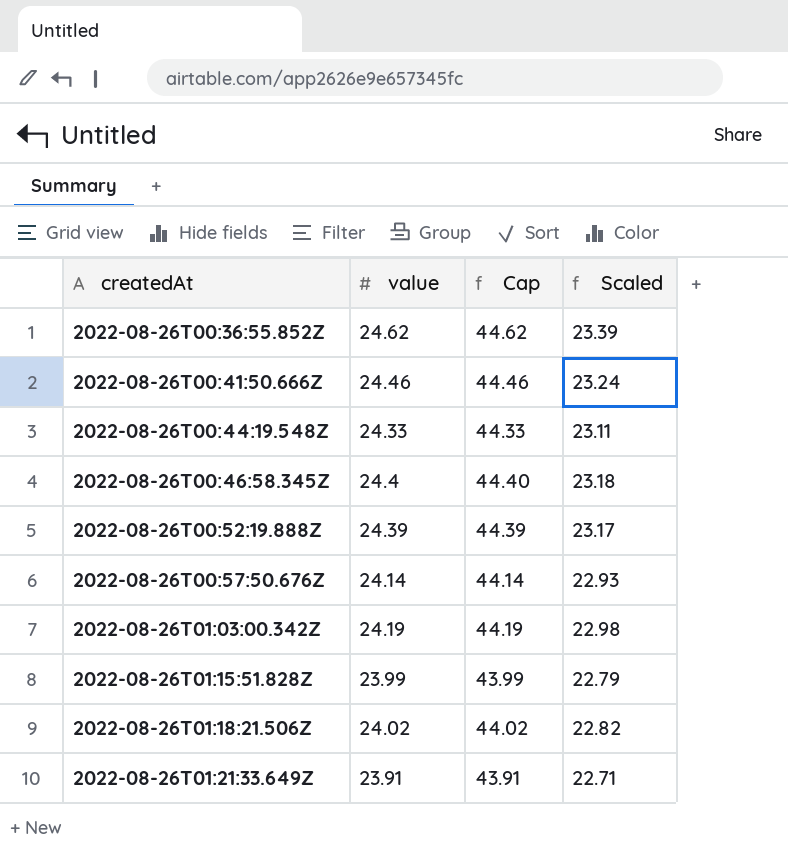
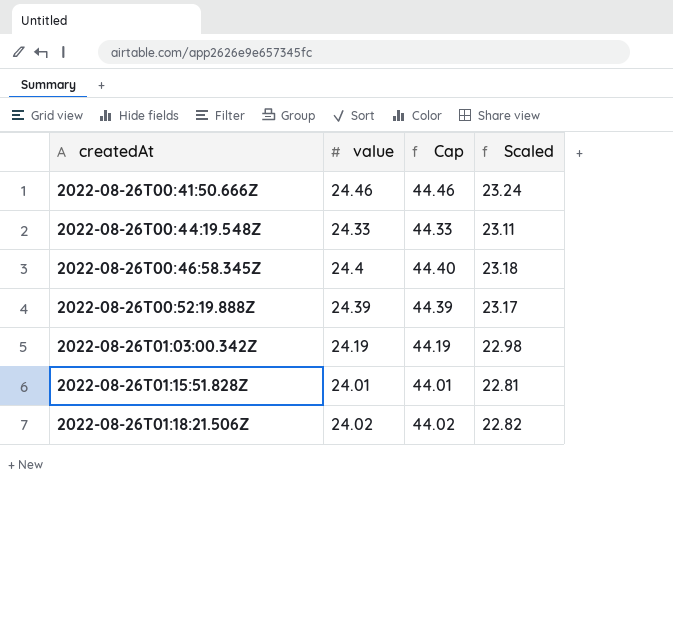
row 2022-08-26T00:36:55.852Z: 24.62 | 44.62 | 23.39 -> none
row 2022-08-26T00:57:50.676Z: 24.14 | 44.14 | 22.93 -> none
row 2022-08-26T01:21:33.649Z: 23.91 | 43.91 | 22.71 -> none
2022-08-26T01:15:51.828Z | value: 23.99 -> 24.01
2022-08-26T01:15:51.828Z | Cap: 43.99 -> 44.01
2022-08-26T01:15:51.828Z | Scaled: 22.79 -> 22.81

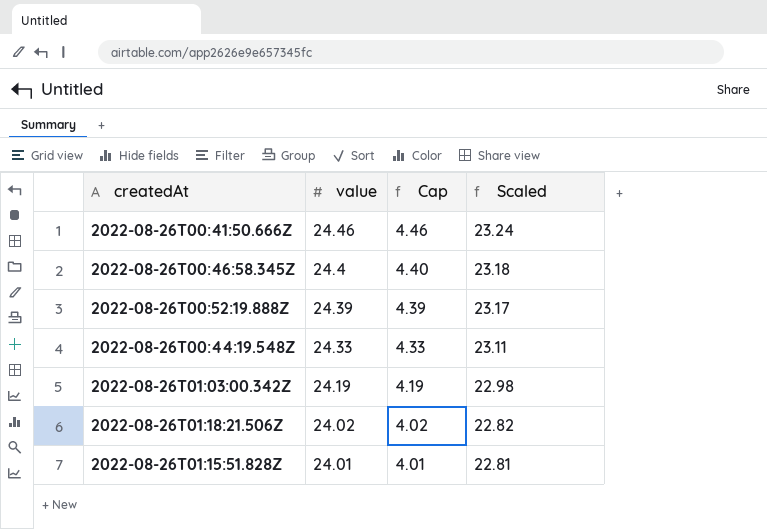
row order: createdAt ascending -> value descending
column Cap | formula: [value] + 20 -> [value] - 20

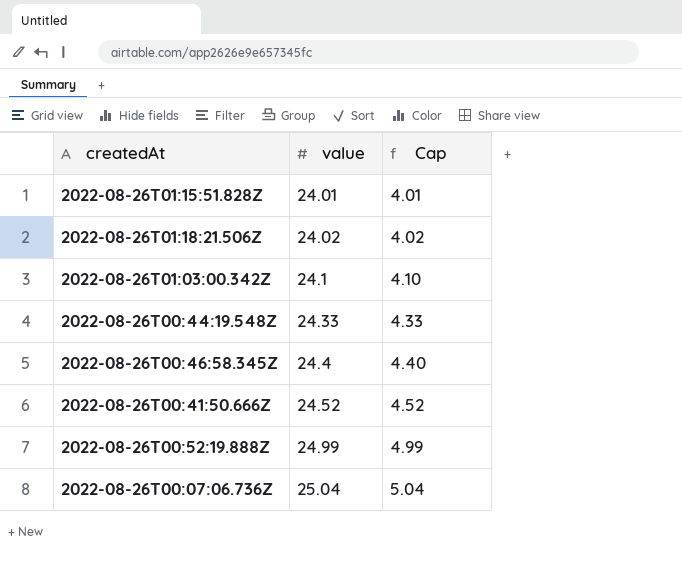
row order: value descending -> value ascending
column Scaled | formula: [value] * 0.95 -> none
2022-08-26T01:03:00.342Z | value: 24.19 -> 24.1
2022-08-26T01:03:00.342Z | Cap: 4.19 -> 4.10
2022-08-26T00:41:50.666Z | value: 24.46 -> 24.52
2022-08-26T00:41:50.666Z | Cap: 4.46 -> 4.52
2022-08-26T00:52:19.888Z | value: 24.39 -> 24.99
2022-08-26T00:52:19.888Z | Cap: 4.39 -> 4.99
row 2022-08-26T00:07:06.736Z: none -> 25.04 | 5.04

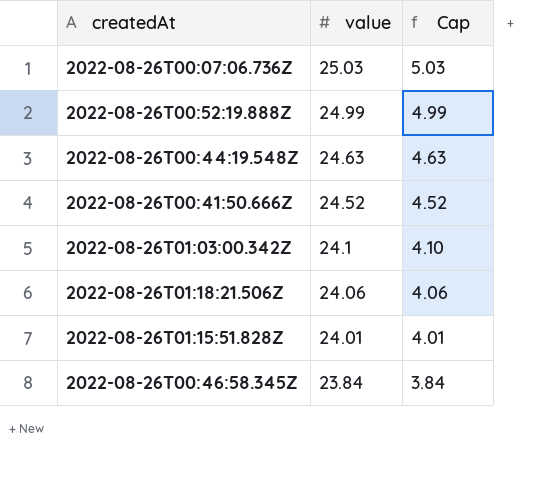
row order: value ascending -> value descending
2022-08-26T00:07:06.736Z | value: 25.04 -> 25.03
2022-08-26T00:07:06.736Z | Cap: 5.04 -> 5.03
2022-08-26T00:44:19.548Z | value: 24.33 -> 24.63
2022-08-26T00:44:19.548Z | Cap: 4.33 -> 4.63
2022-08-26T01:18:21.506Z | value: 24.02 -> 24.06
2022-08-26T01:18:21.506Z | Cap: 4.02 -> 4.06
2022-08-26T00:46:58.345Z | value: 24.4 -> 23.84
2022-08-26T00:46:58.345Z | Cap: 4.40 -> 3.84

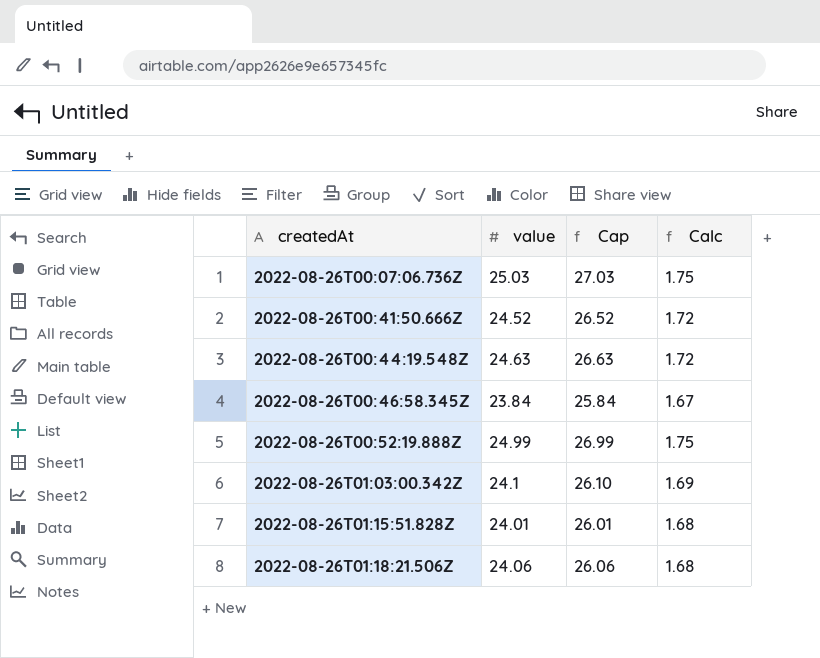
row order: value descending -> createdAt ascending
column Cap | formula: [value] - 20 -> [value] + 2
column Calc | formula: none -> [value] * 0.07

